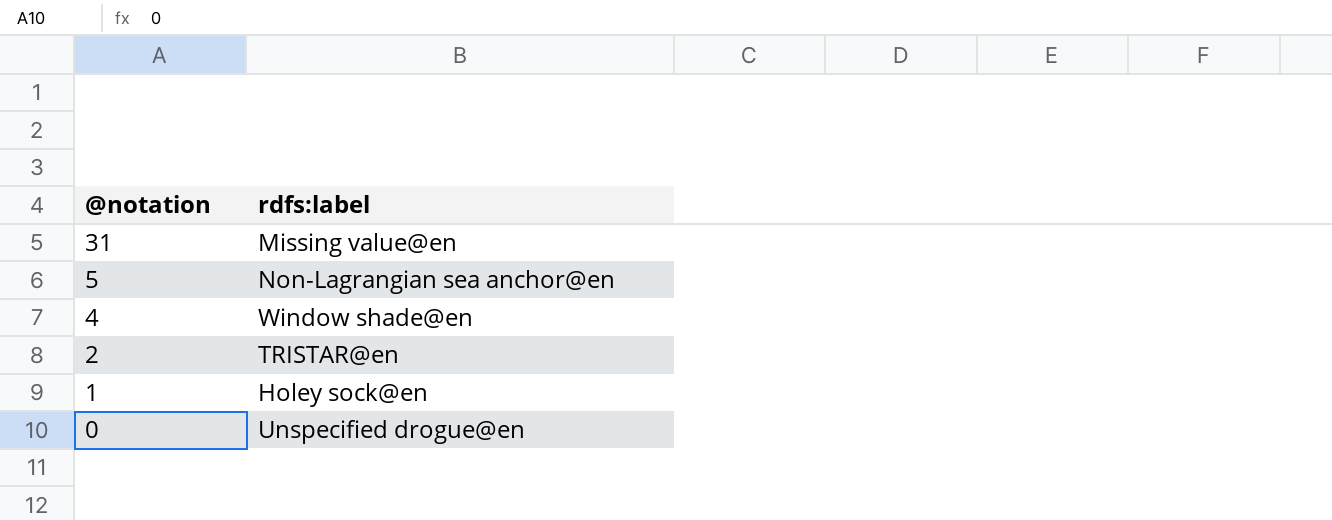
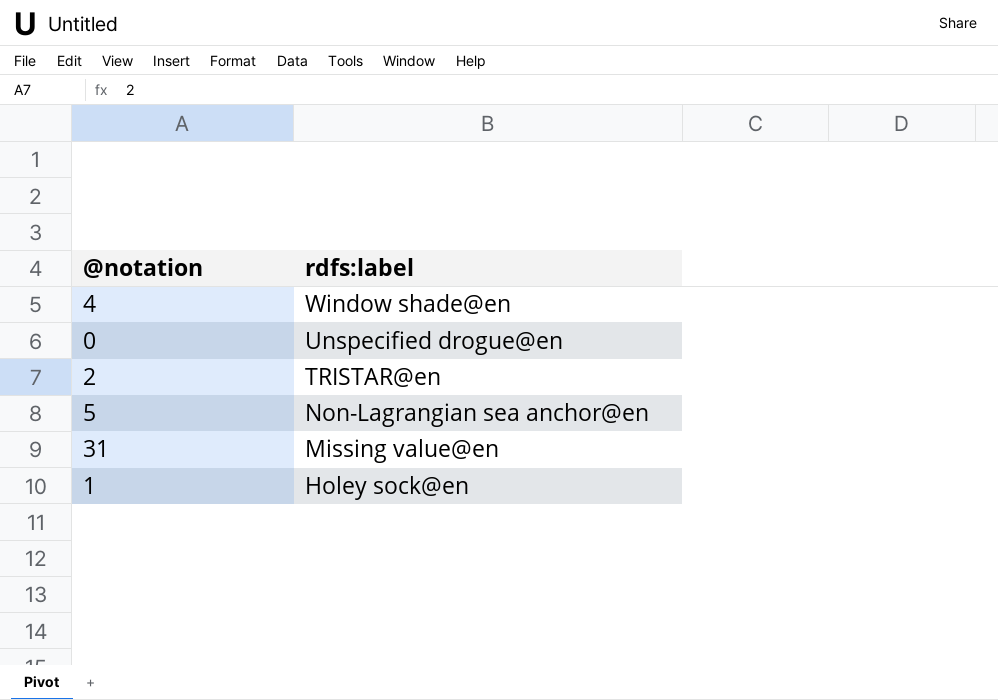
row order: @notation descending -> rdfs:label descending

